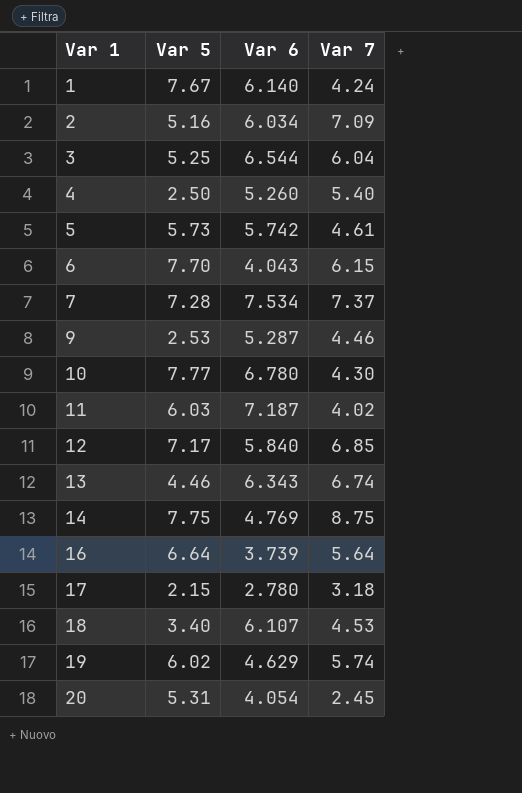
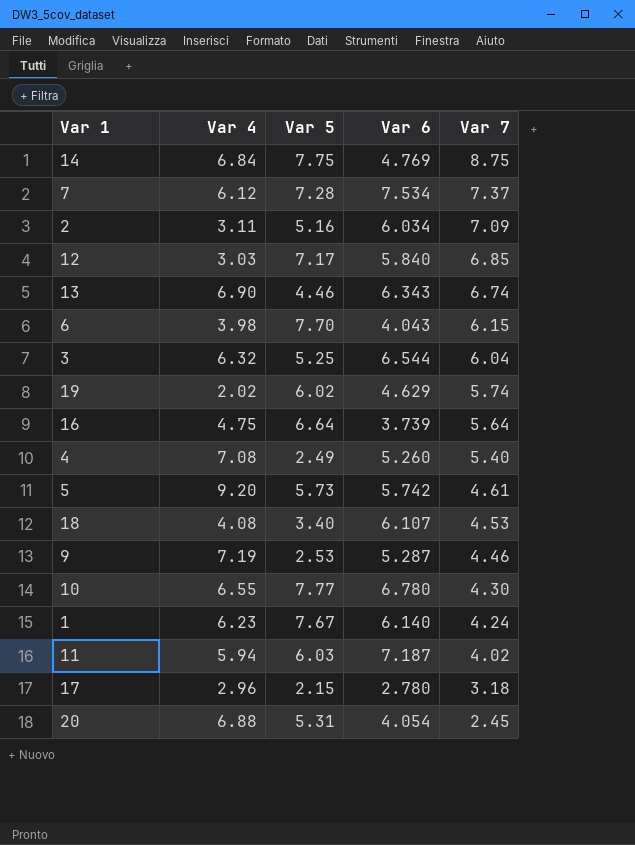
row order: Var 1 ascending -> Var 7 descending
column Var 4 | position: none -> 2
4 | Var 5: 2.50 -> 2.49

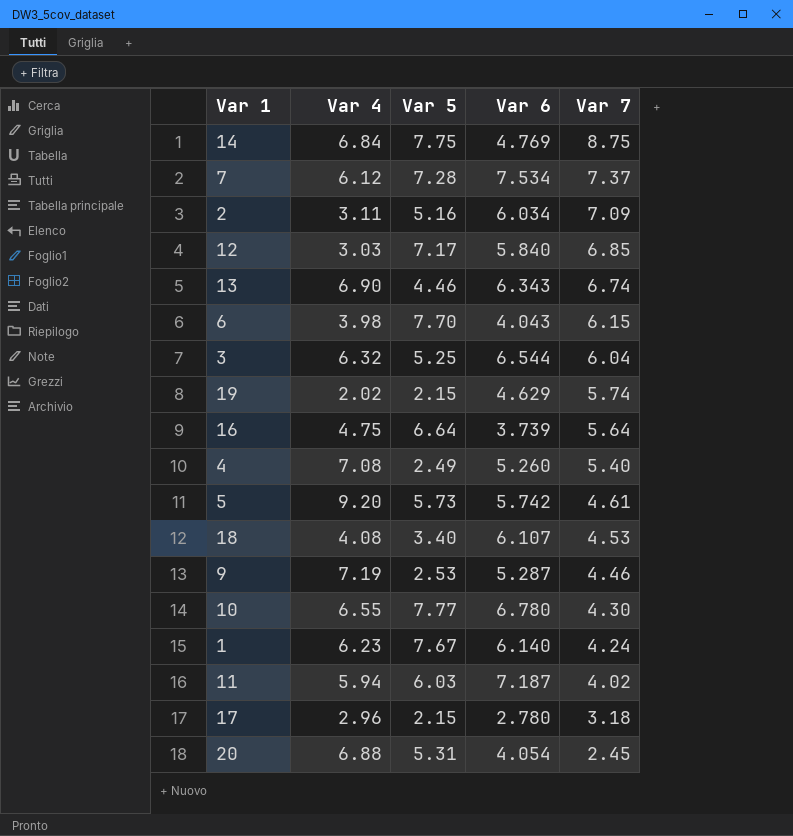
19 | Var 5: 6.02 -> 2.15

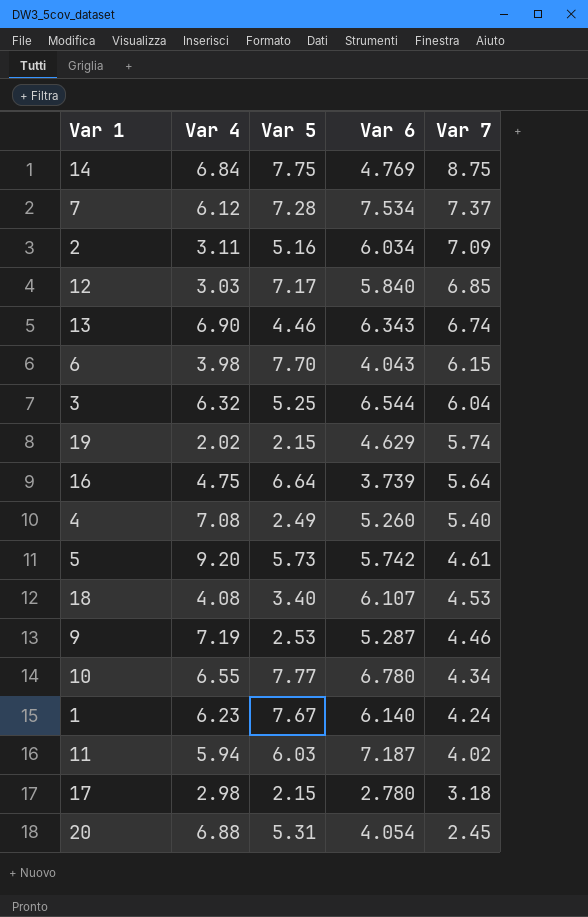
10 | Var 7: 4.30 -> 4.34
17 | Var 4: 2.96 -> 2.98

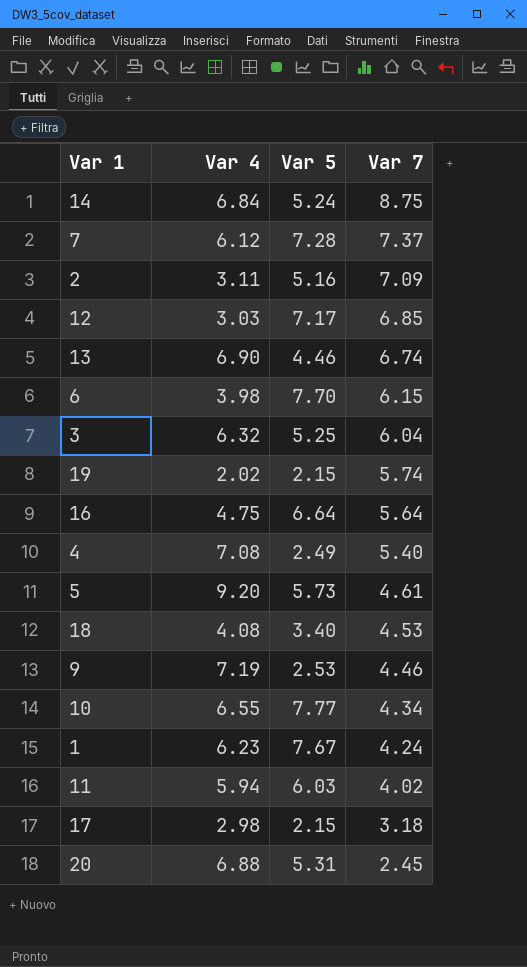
column Var 6 | position: 4 -> none
14 | Var 5: 7.75 -> 5.24

